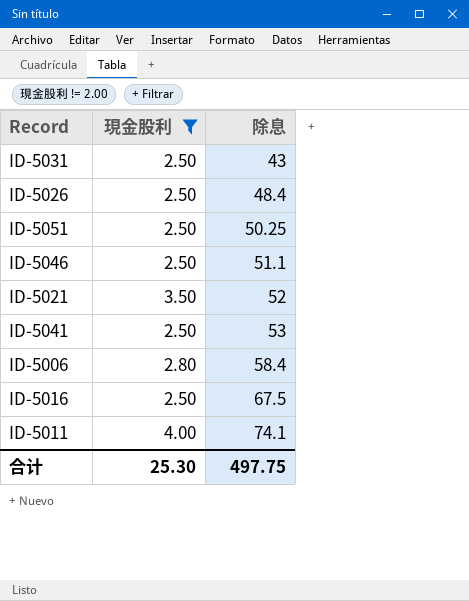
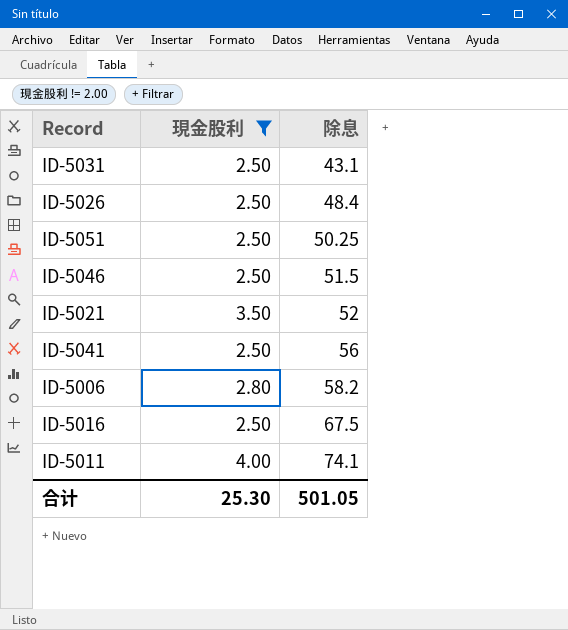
ID-5031 | 除息: 43 -> 43.1
ID-5046 | 除息: 51.1 -> 51.5
ID-5041 | 除息: 53 -> 56
ID-5006 | 除息: 58.4 -> 58.2
合计 | 除息: 497.75 -> 501.05

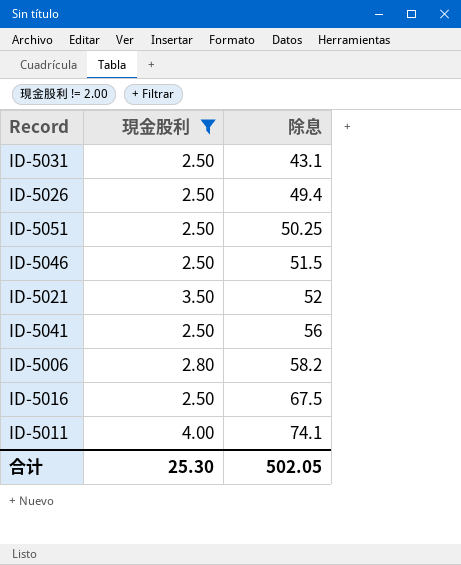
ID-5026 | 除息: 48.4 -> 49.4
合计 | 除息: 501.05 -> 502.05

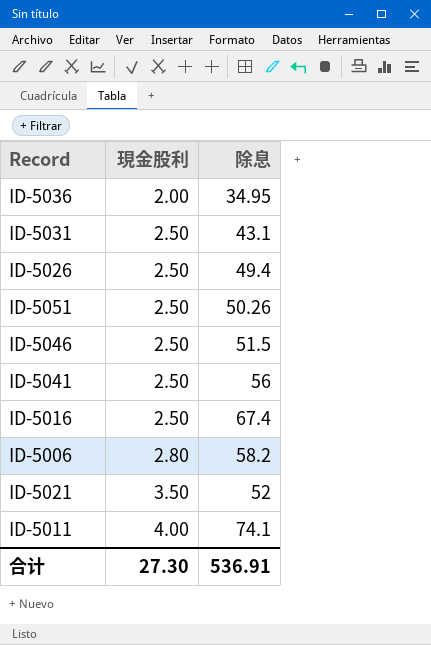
filter: 現金股利 != 2.00 -> none
row order: 除息 ascending -> 現金股利 ascending
ID-5051 | 除息: 50.25 -> 50.26
ID-5016 | 除息: 67.5 -> 67.4
合计 | 現金股利: 25.30 -> 27.30
合计 | 除息: 502.05 -> 536.91

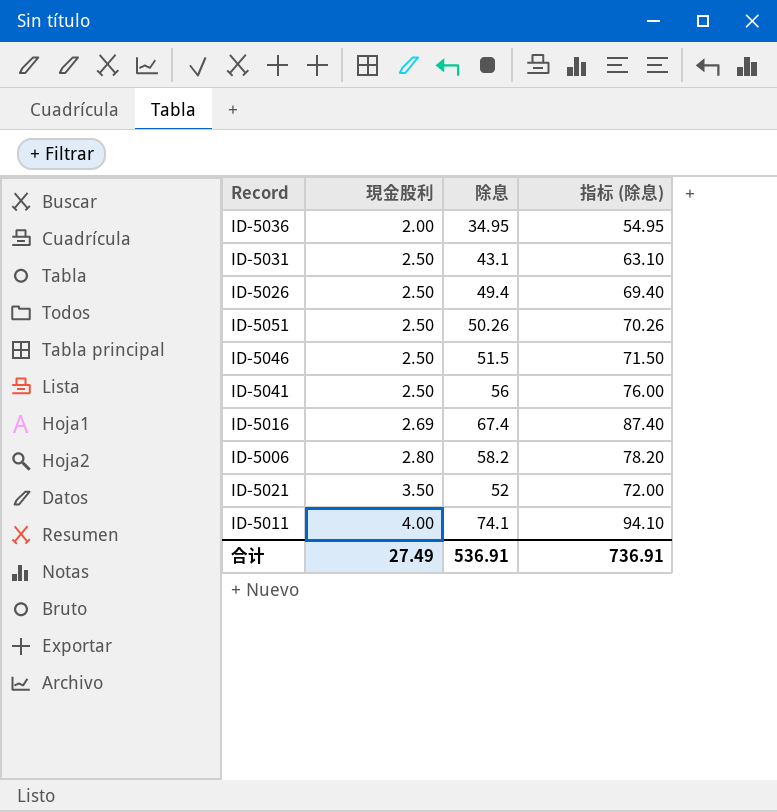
column 指标 (除息) | formula: none -> [除息] + 20
ID-5016 | 現金股利: 2.50 -> 2.69
合计 | 現金股利: 27.30 -> 27.49

